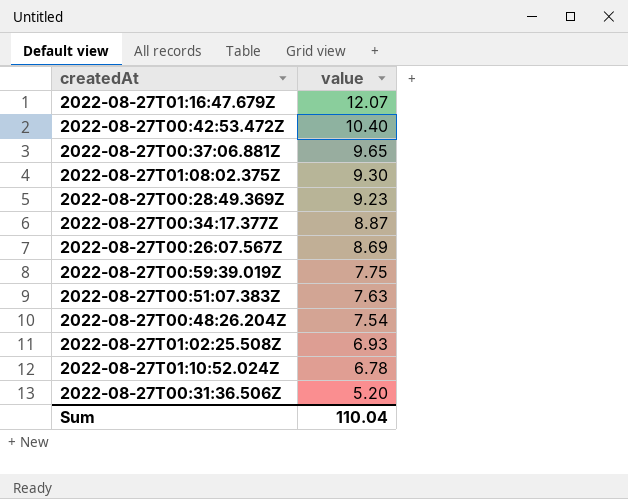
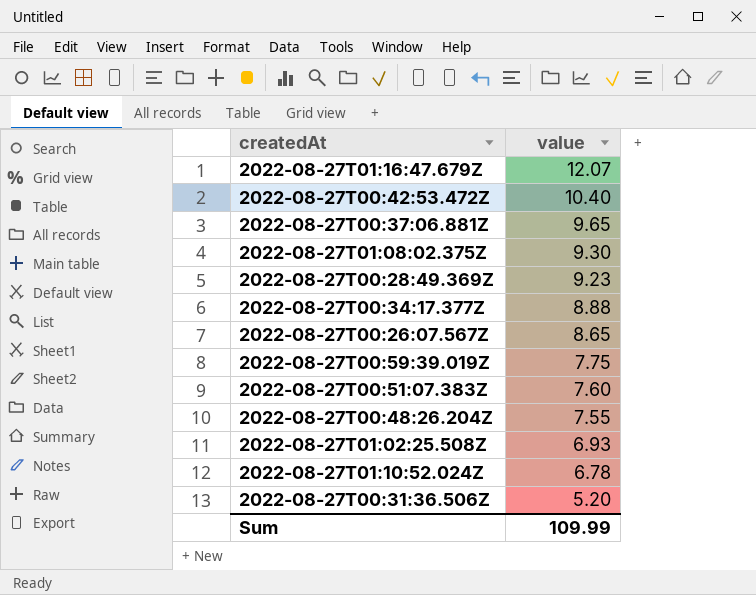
2022-08-27T00:34:17.377Z | value: 8.87 -> 8.88
2022-08-27T00:26:07.567Z | value: 8.69 -> 8.65
2022-08-27T00:51:07.383Z | value: 7.63 -> 7.60
2022-08-27T00:48:26.204Z | value: 7.54 -> 7.55
Sum | value: 110.04 -> 109.99

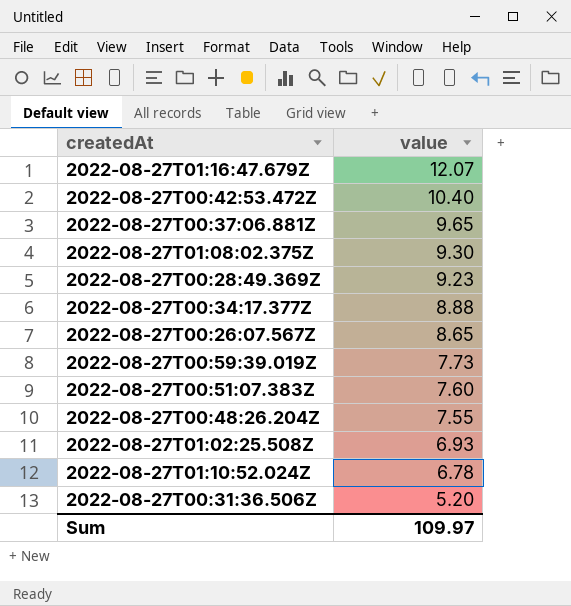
2022-08-27T00:59:39.019Z | value: 7.75 -> 7.73
Sum | value: 109.99 -> 109.97

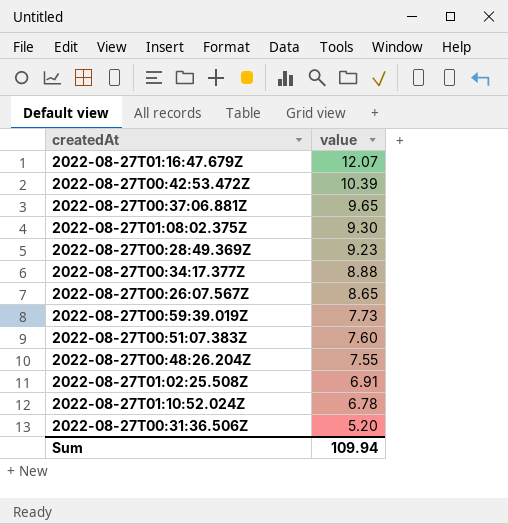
2022-08-27T00:42:53.472Z | value: 10.40 -> 10.39
2022-08-27T01:02:25.508Z | value: 6.93 -> 6.91
Sum | value: 109.97 -> 109.94

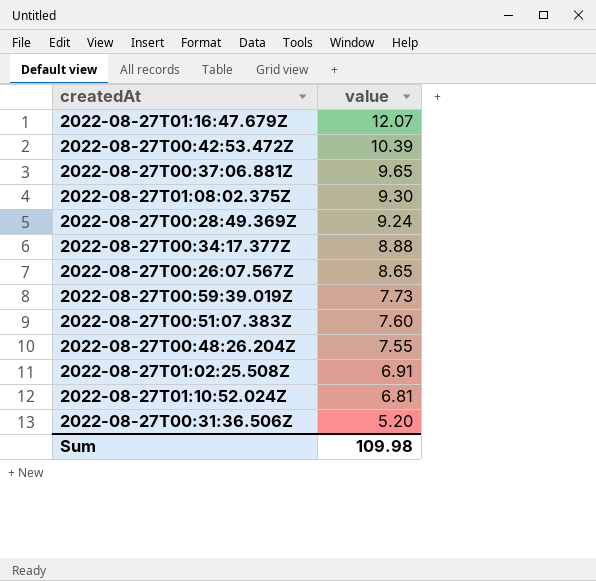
2022-08-27T00:28:49.369Z | value: 9.23 -> 9.24
2022-08-27T01:10:52.024Z | value: 6.78 -> 6.81
Sum | value: 109.94 -> 109.98

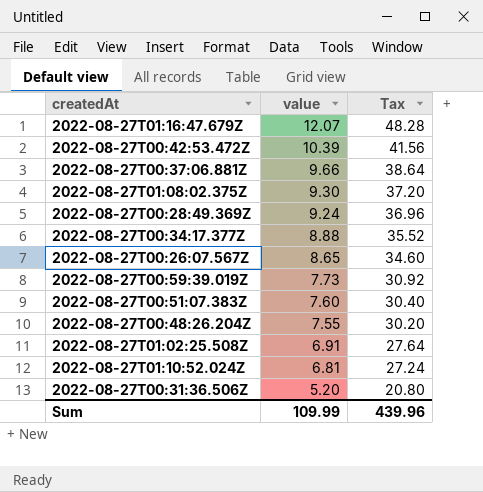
column Tax | formula: none -> [value] * 4
2022-08-27T00:37:06.881Z | value: 9.65 -> 9.66
Sum | value: 109.98 -> 109.99

